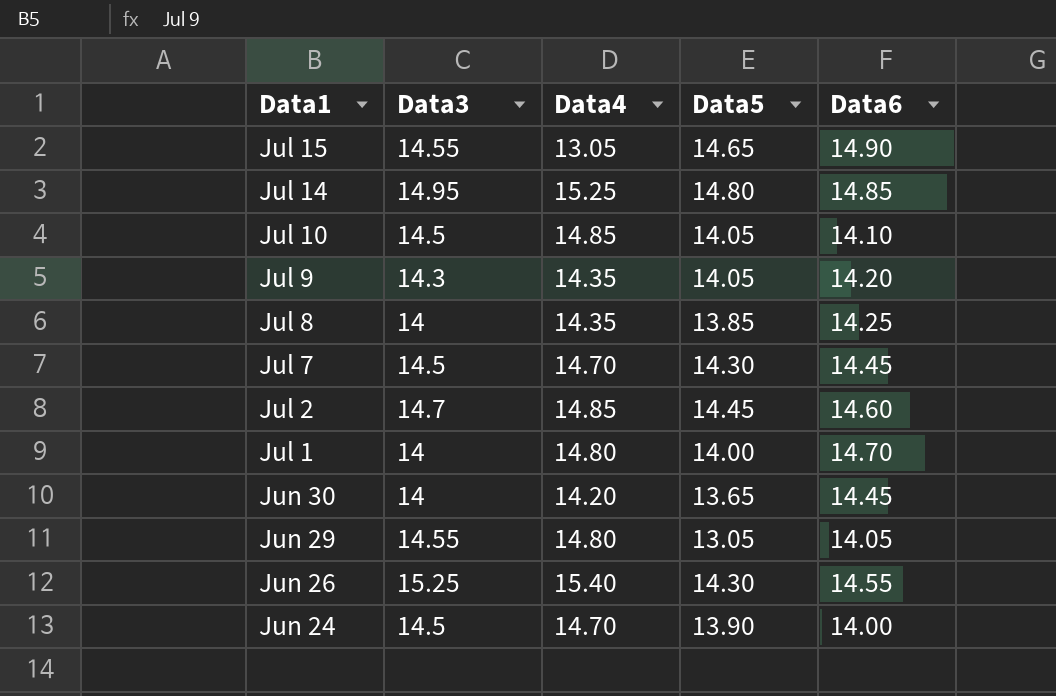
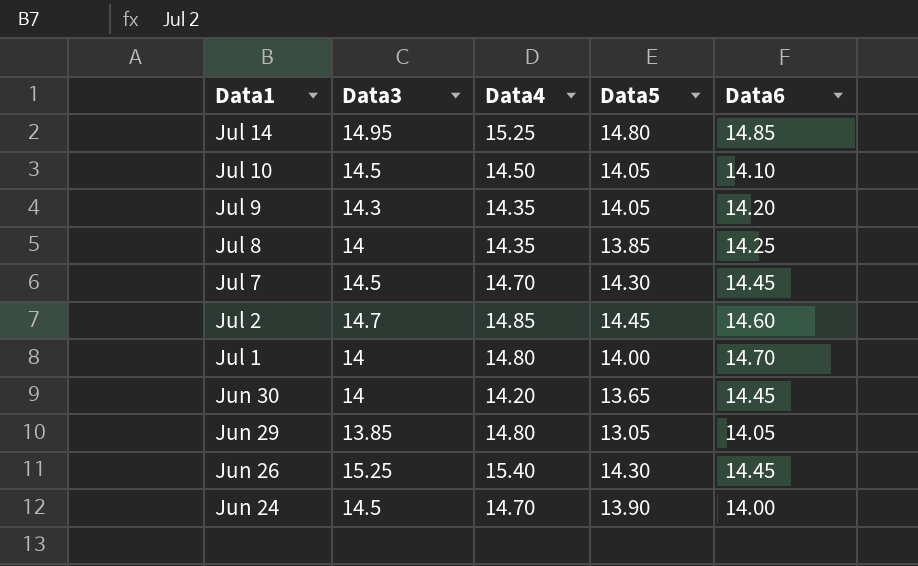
row Jul 15: 14.55 | 13.05 | 14.65 | 14.90 -> none
Jul 10 | Data4: 14.85 -> 14.50
Jun 29 | Data3: 14.55 -> 13.85
Jun 26 | Data6: 14.55 -> 14.45

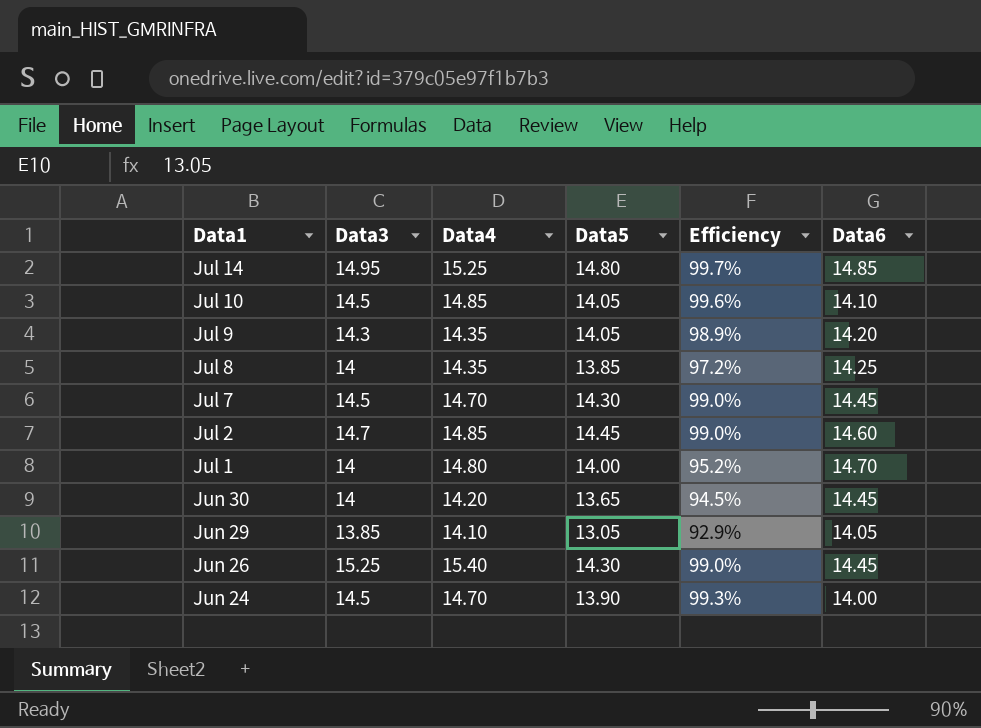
column Efficiency | formula: none -> [Data5] / [Data6]
Jul 10 | Data4: 14.50 -> 14.85
Jun 29 | Data4: 14.80 -> 14.10

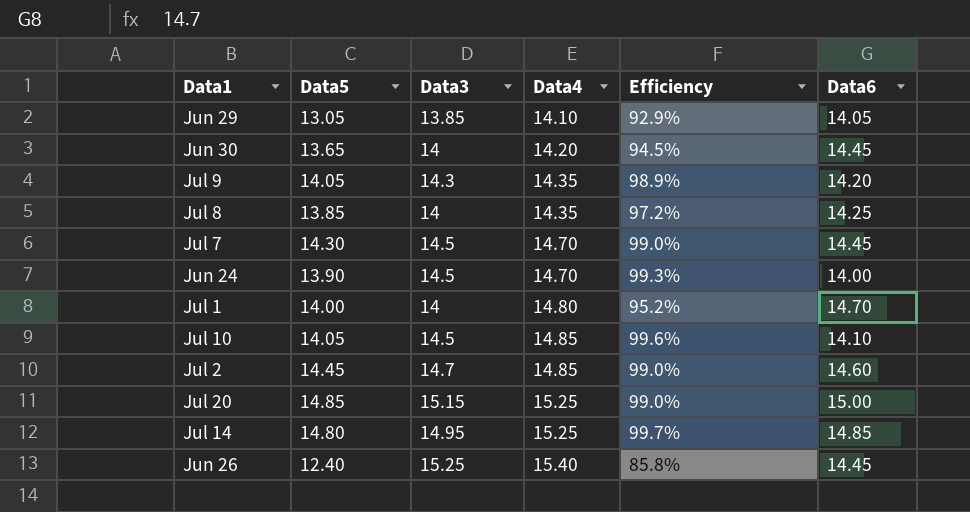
row order: Data1 descending -> Data4 ascending
column Data5 | position: 4 -> 2
row Jul 20: none -> 14.85 | 15.15 | 15.25 | 99.0% | 15.00
Jun 26 | Data5: 14.30 -> 12.40
Jun 26 | Efficiency: 99.0% -> 85.8%

